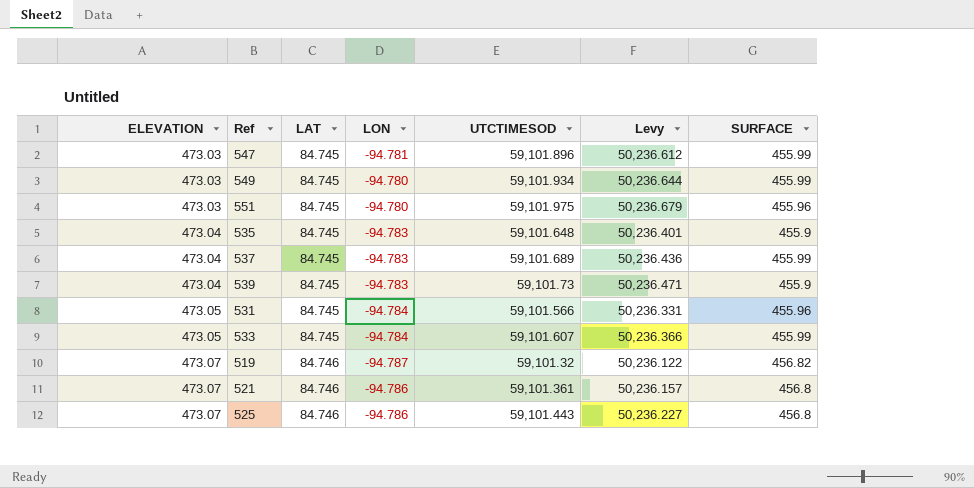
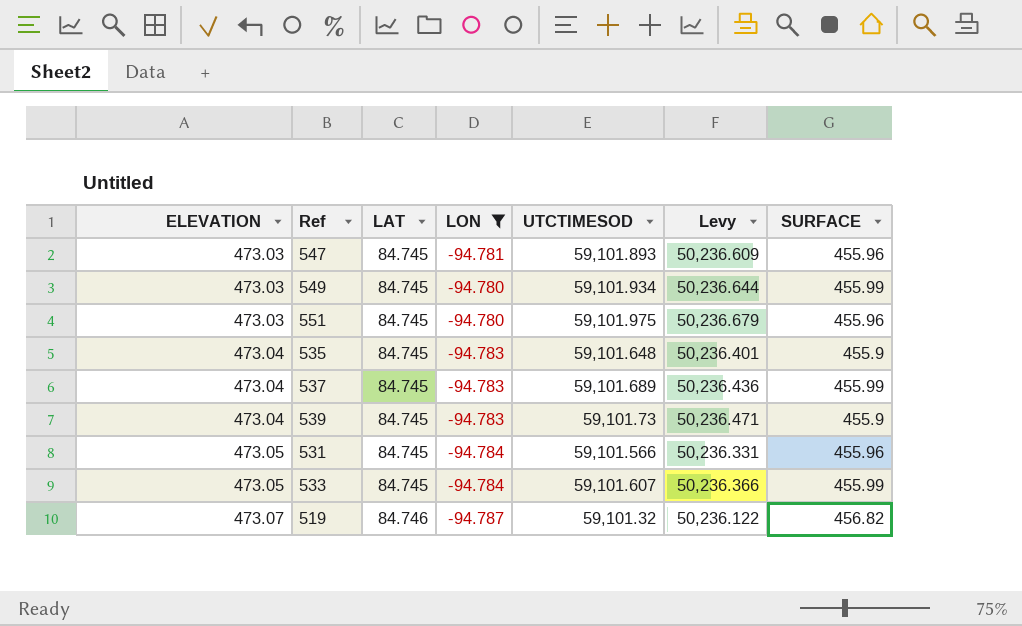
filter: none -> LON != -94.786
547 | UTCTIMESOD: 59,101.896 -> 59,101.893
547 | Levy: 50,236.612 -> 50,236.609
547 | SURFACE: 455.99 -> 455.96

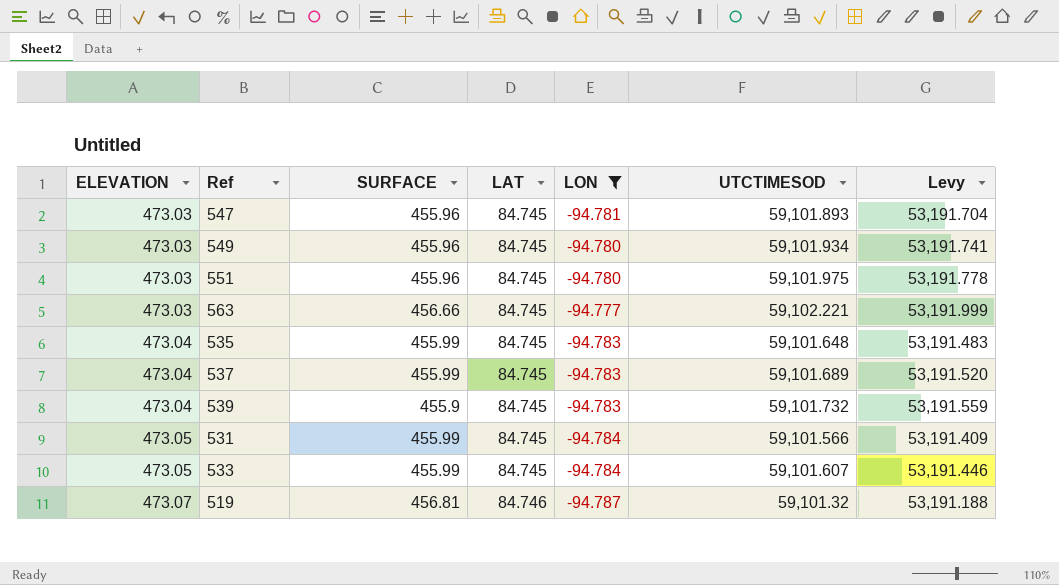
column SURFACE | position: 7 -> 3
column Levy | formula: [UTCTIMESOD] * 0.85 -> [UTCTIMESOD] * 0.9
549 | SURFACE: 455.99 -> 455.96
row 563: none -> 473.03 | 456.66 | 84.745 | -94.777 | 59,102.221 | 53,191.999
535 | SURFACE: 455.9 -> 455.99
539 | UTCTIMESOD: 59,101.73 -> 59,101.732
531 | SURFACE: 455.96 -> 455.99
519 | SURFACE: 456.82 -> 456.81

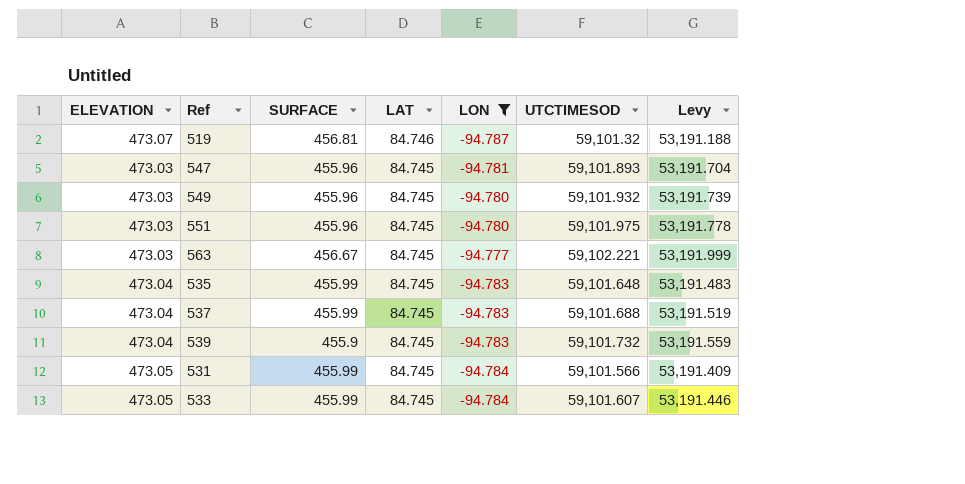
row order: ELEVATION ascending -> LAT descending
549 | UTCTIMESOD: 59,101.934 -> 59,101.932
549 | Levy: 53,191.741 -> 53,191.739
563 | SURFACE: 456.66 -> 456.67
537 | UTCTIMESOD: 59,101.689 -> 59,101.688
537 | Levy: 53,191.520 -> 53,191.519

